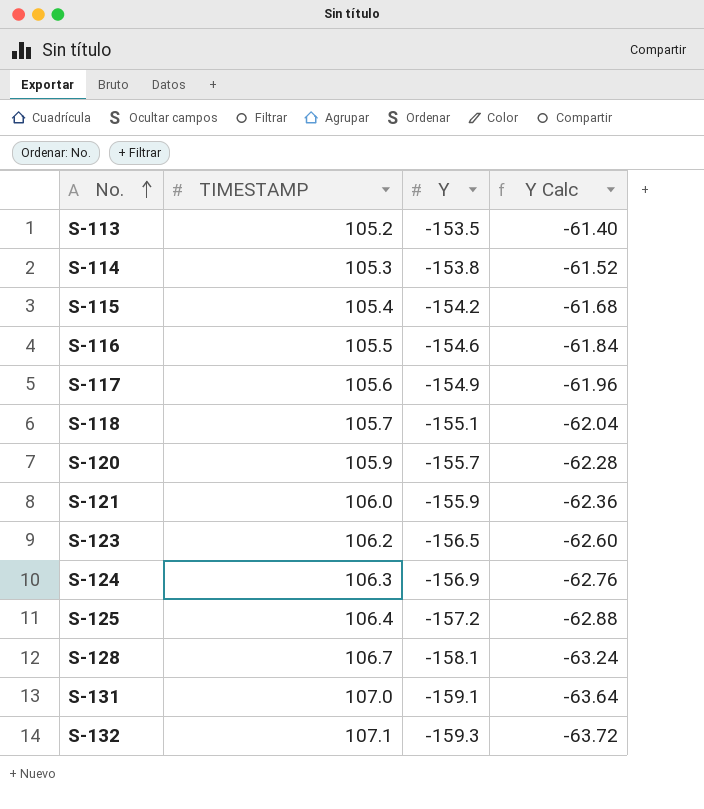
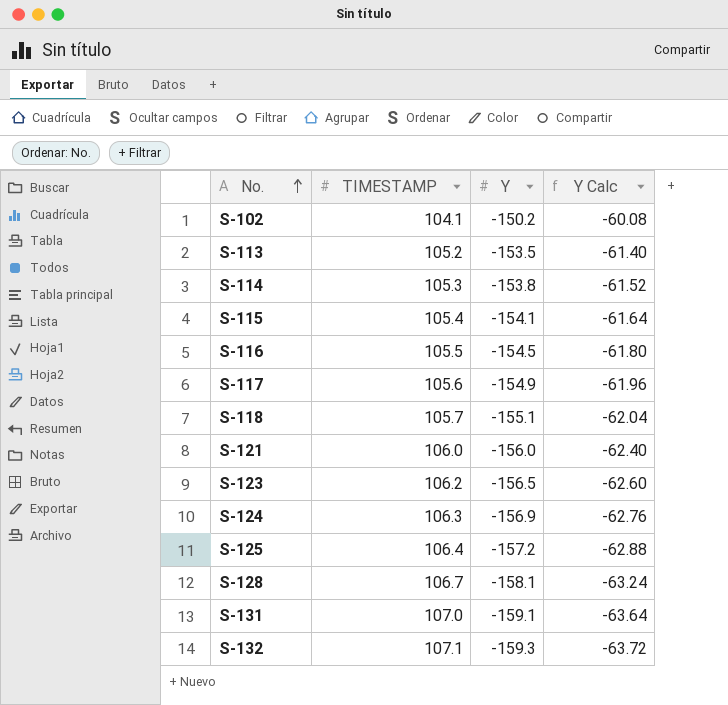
row S-120: 105.9 | -155.7 | -62.28 -> none
row S-102: none -> 104.1 | -150.2 | -60.08
S-115 | Y: -154.2 -> -154.1
S-115 | Y Calc: -61.68 -> -61.64
S-116 | Y: -154.6 -> -154.5
S-116 | Y Calc: -61.84 -> -61.80
S-121 | Y: -155.9 -> -156.0
S-121 | Y Calc: -62.36 -> -62.40

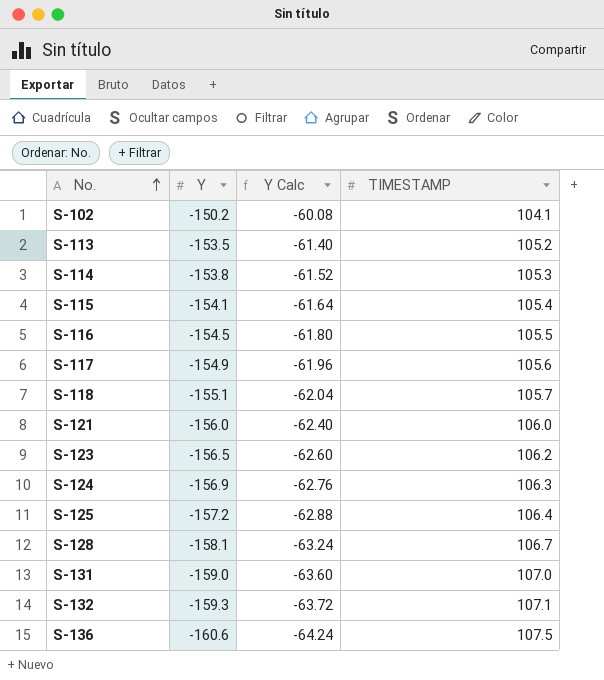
column TIMESTAMP | position: 2 -> 4
S-131 | Y: -159.1 -> -159.0
S-131 | Y Calc: -63.64 -> -63.60
row S-136: none -> -160.6 | -64.24 | 107.5

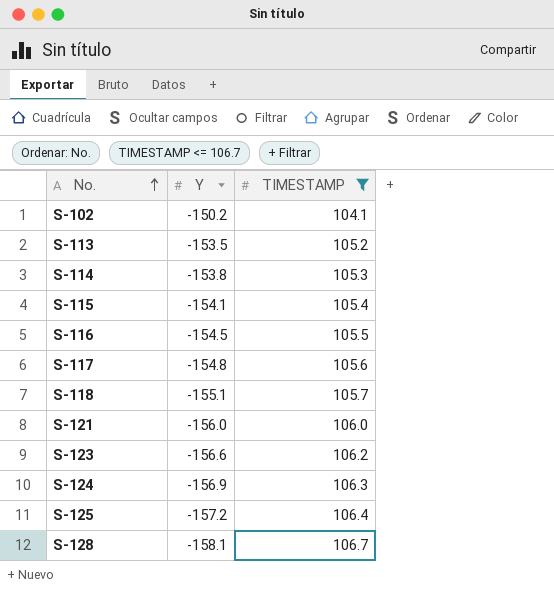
filter: none -> TIMESTAMP <= 106.7
column Y Calc | formula: [Y] * 0.4 -> none
S-117 | Y: -154.9 -> -154.8
S-123 | Y: -156.5 -> -156.6

